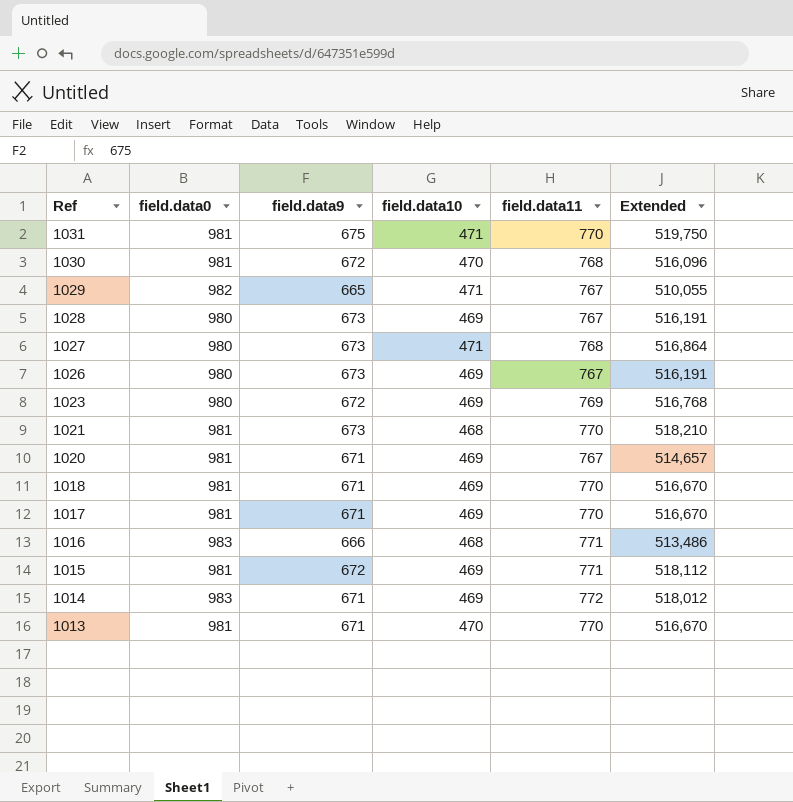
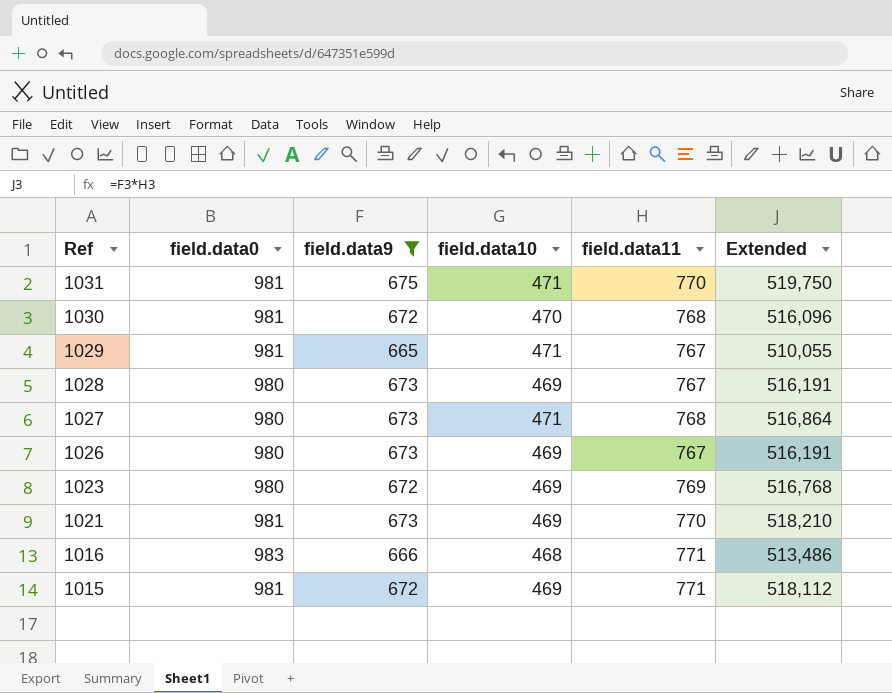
filter: none -> field.data9 != 671
1029 | field.data0: 982 -> 981
1021 | field.data10: 468 -> 469

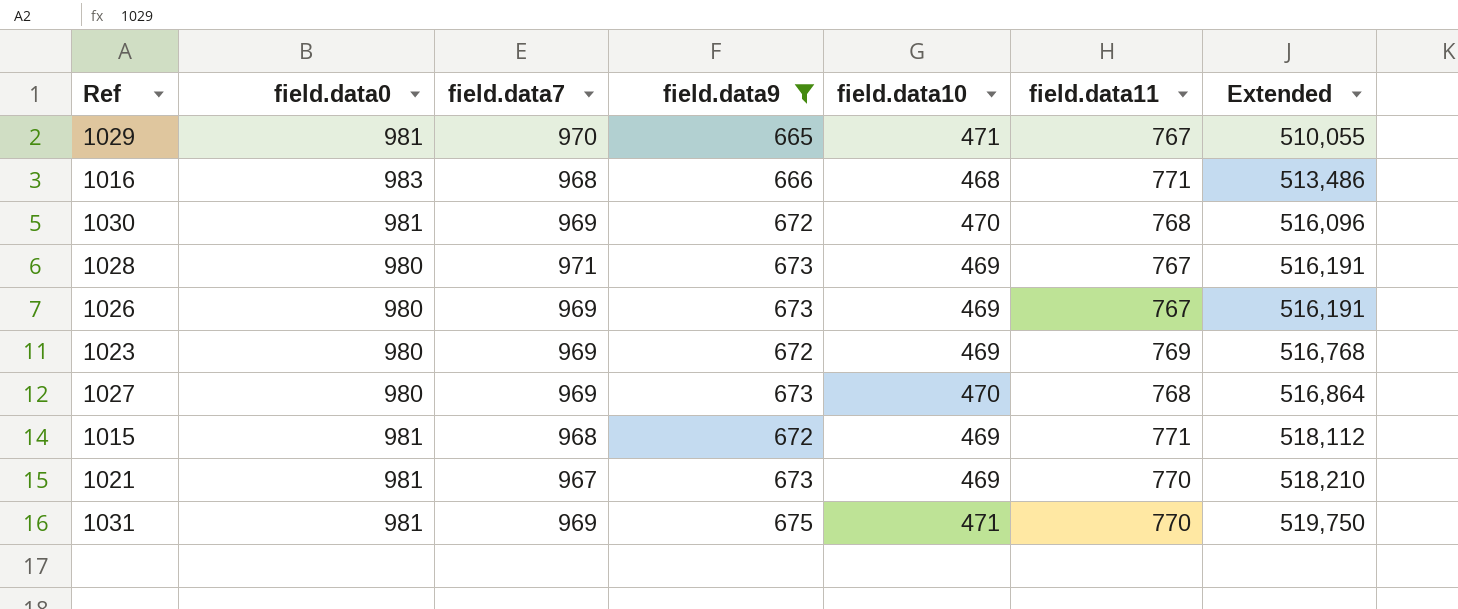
row order: Ref descending -> Extended ascending
column field.data7 | position: none -> 3
1027 | field.data10: 471 -> 470

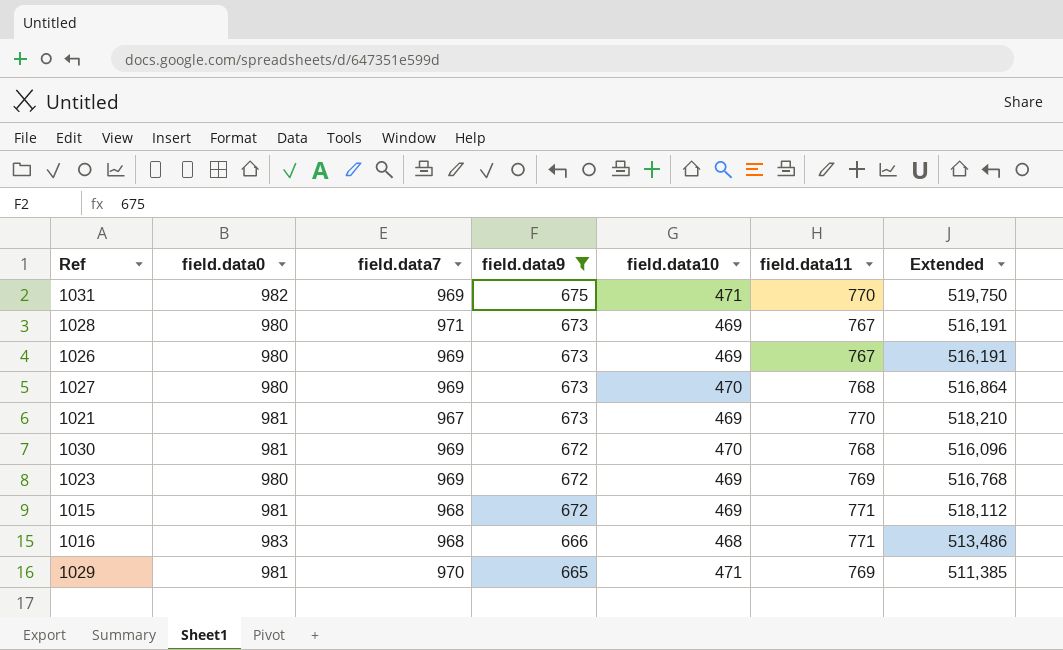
row order: Extended ascending -> field.data9 descending
1031 | field.data0: 981 -> 982
1029 | field.data11: 767 -> 769
1029 | Extended: 510,055 -> 511,385

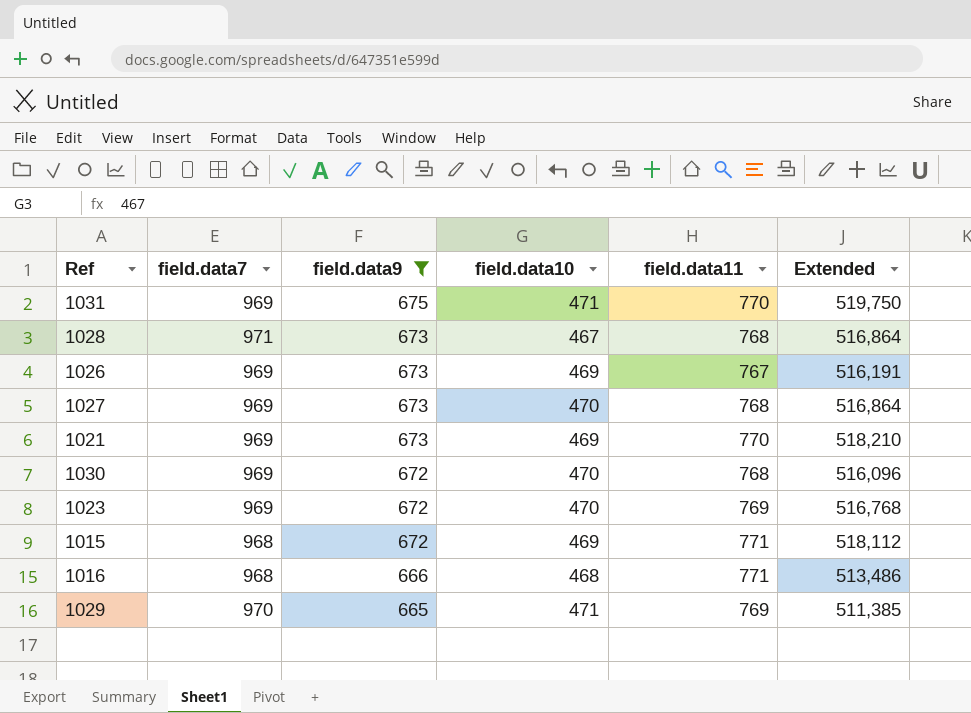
column field.data0 | position: 2 -> none
1028 | field.data10: 469 -> 467
1028 | field.data11: 767 -> 768
1028 | Extended: 516,191 -> 516,864
1021 | field.data7: 967 -> 969
1023 | field.data10: 469 -> 470

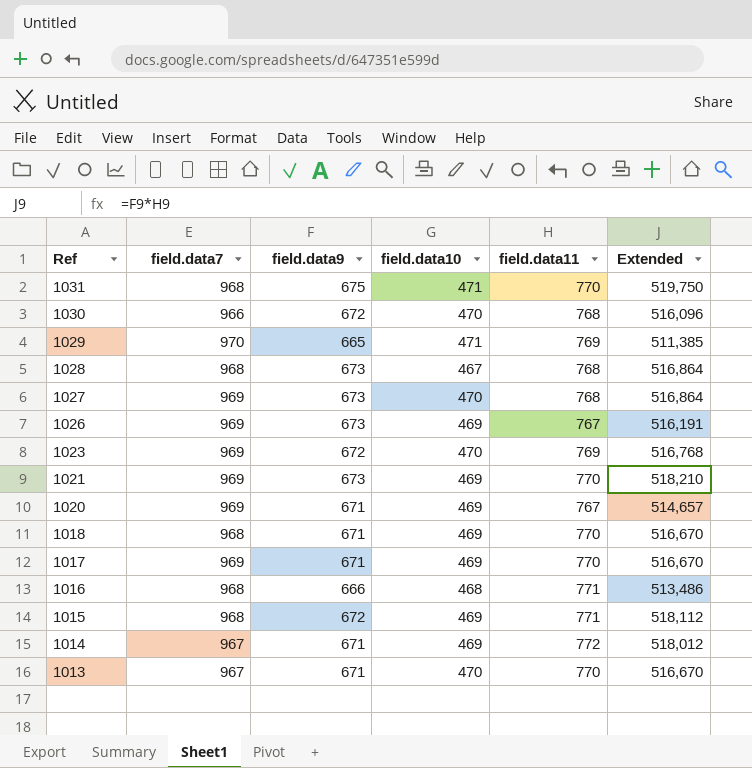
filter: field.data9 != 671 -> none
row order: field.data9 descending -> Ref descending
1031 | field.data7: 969 -> 968
1030 | field.data7: 969 -> 966
1028 | field.data7: 971 -> 968

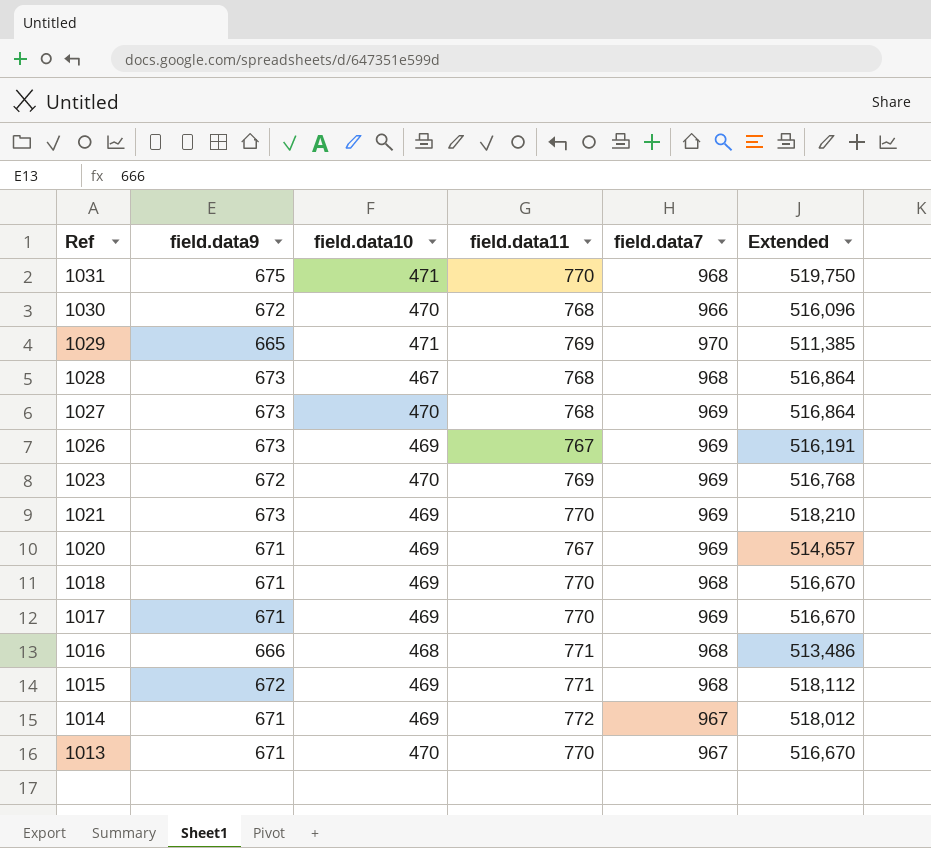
column field.data7 | position: 2 -> 5

